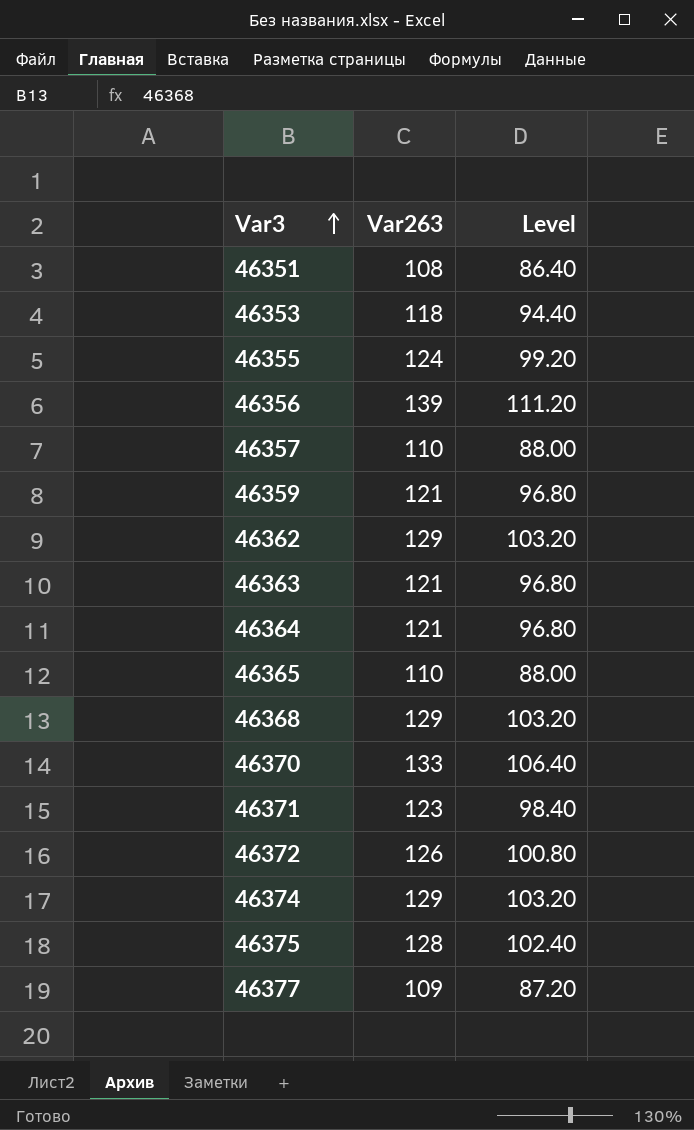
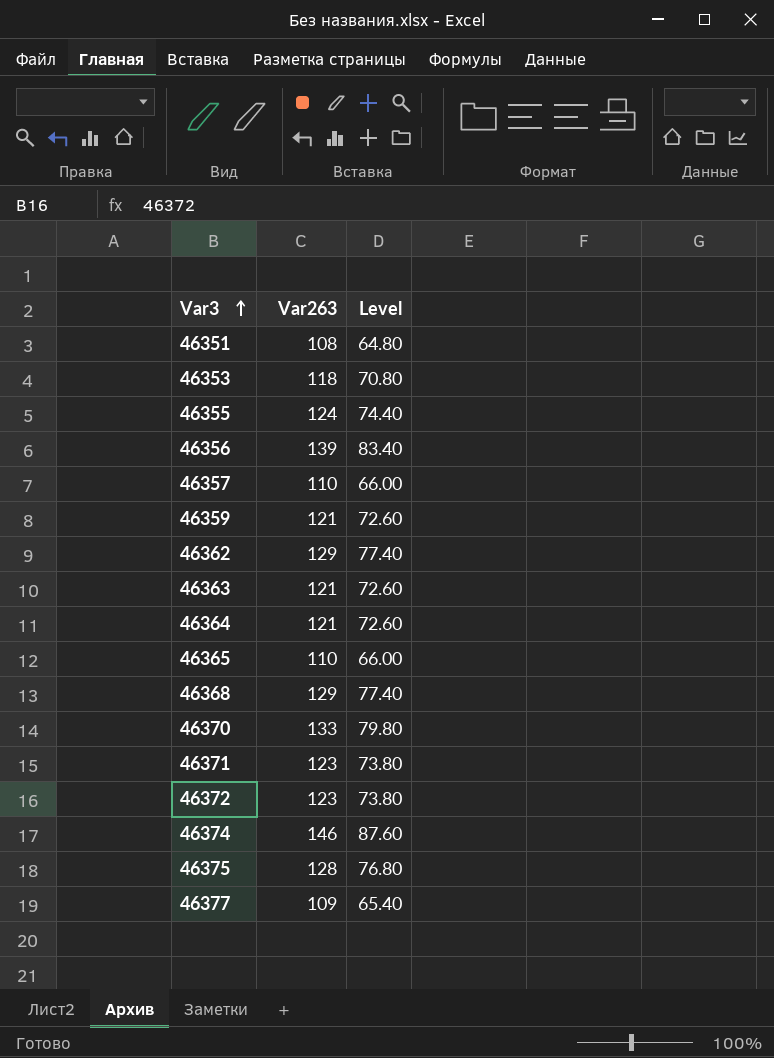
column Level | formula: [Var263] * 0.8 -> [Var263] * 0.6
46372 | Var263: 126 -> 123
46374 | Var263: 129 -> 146

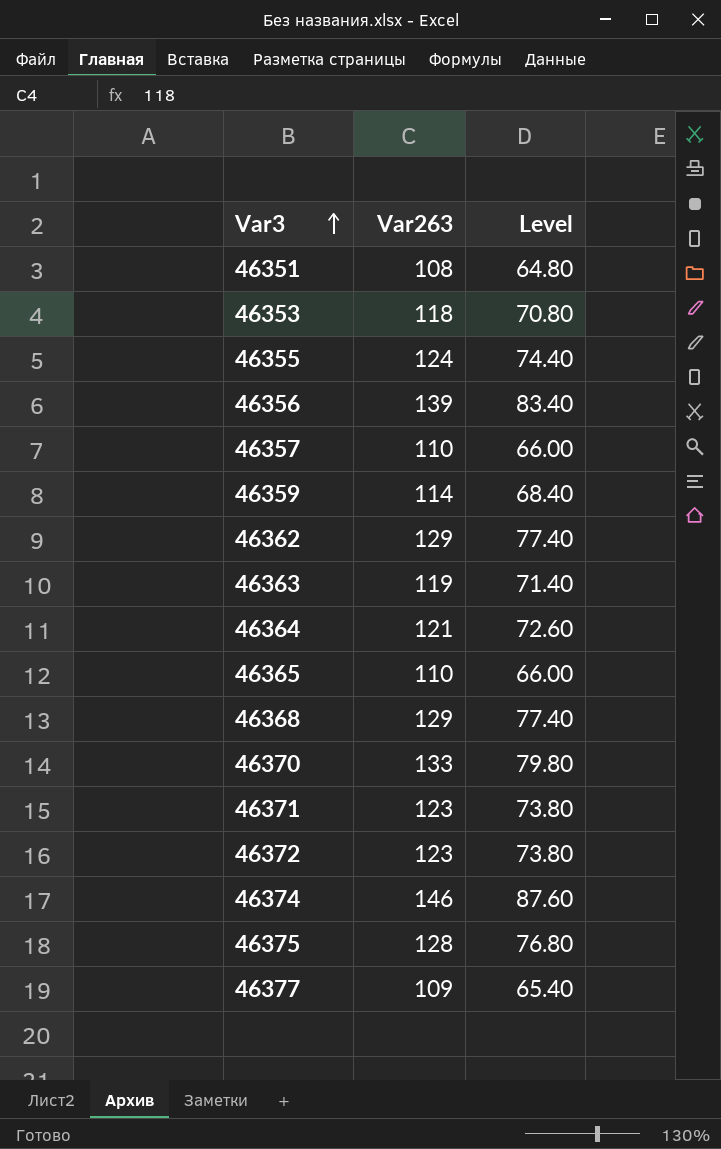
46359 | Var263: 121 -> 114
46359 | Level: 72.60 -> 68.40
46363 | Var263: 121 -> 119
46363 | Level: 72.60 -> 71.40

